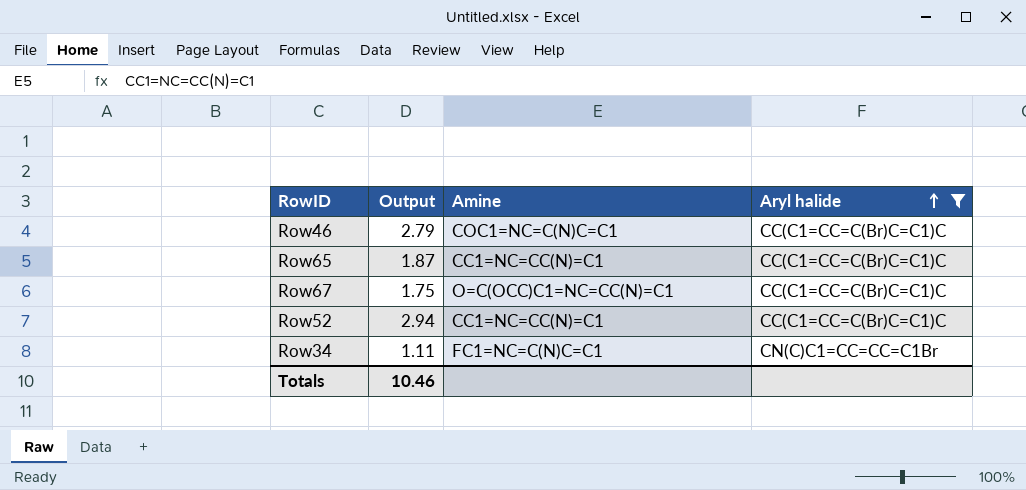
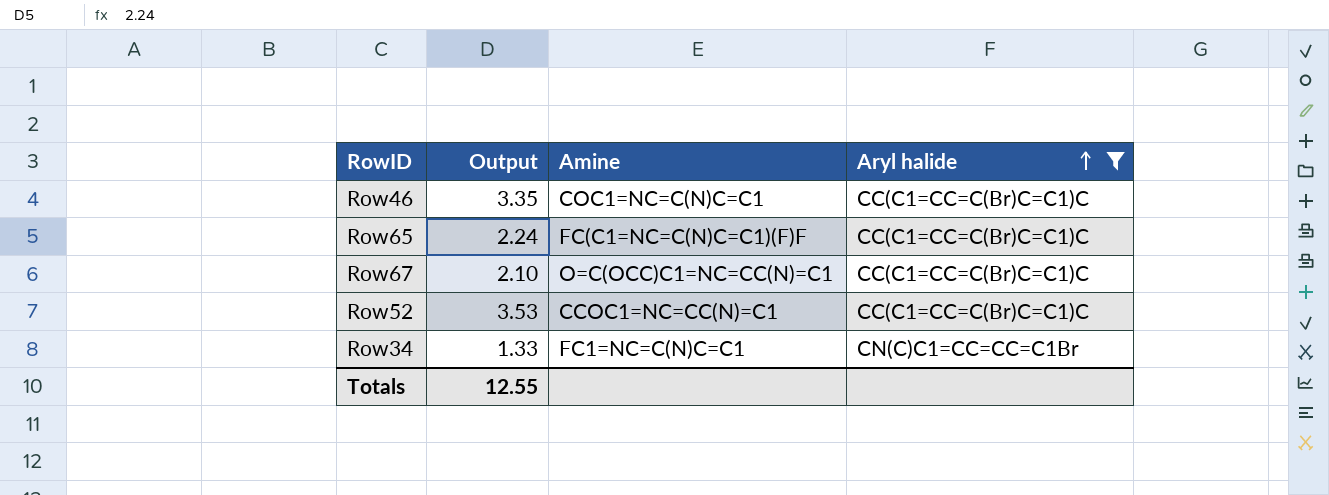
Row46 | Output: 2.79 -> 3.35
Row65 | Output: 1.87 -> 2.24
Row65 | Amine: CC1=NC=CC(N)=C1 -> FC(C1=NC=C(N)C=C1)(F)F
Row67 | Output: 1.75 -> 2.10
Row52 | Output: 2.94 -> 3.53
Row52 | Amine: CC1=NC=CC(N)=C1 -> CCOC1=NC=CC(N)=C1
Row34 | Output: 1.11 -> 1.33
Totals | Output: 10.46 -> 12.55

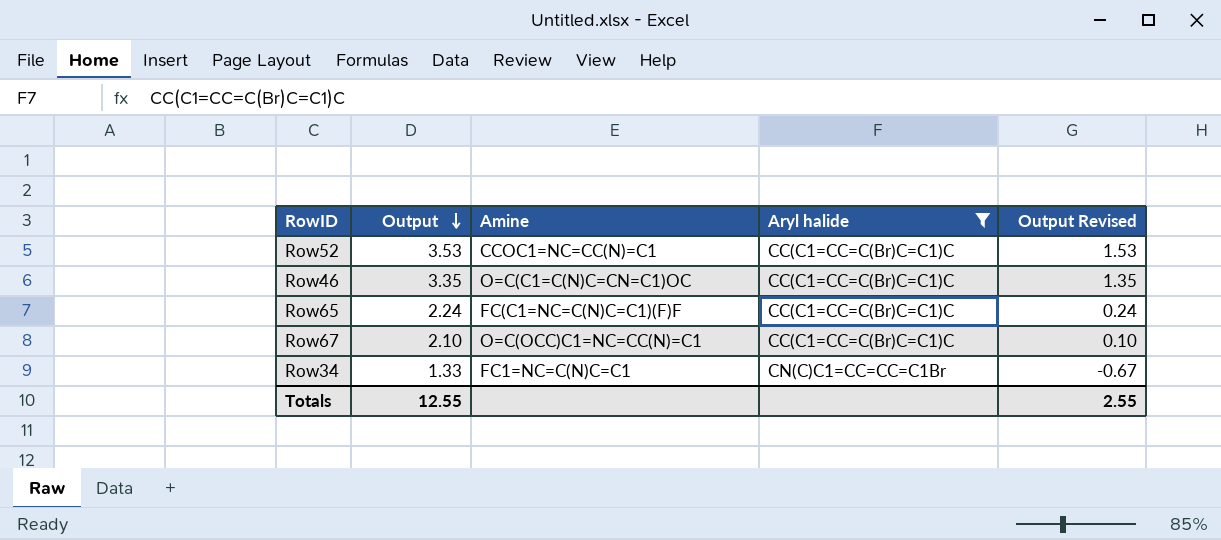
row order: Aryl halide ascending -> Output descending
column Output Revised | formula: none -> [Output] - 2
Row46 | Amine: COC1=NC=C(N)C=C1 -> O=C(C1=C(N)C=CN=C1)OC

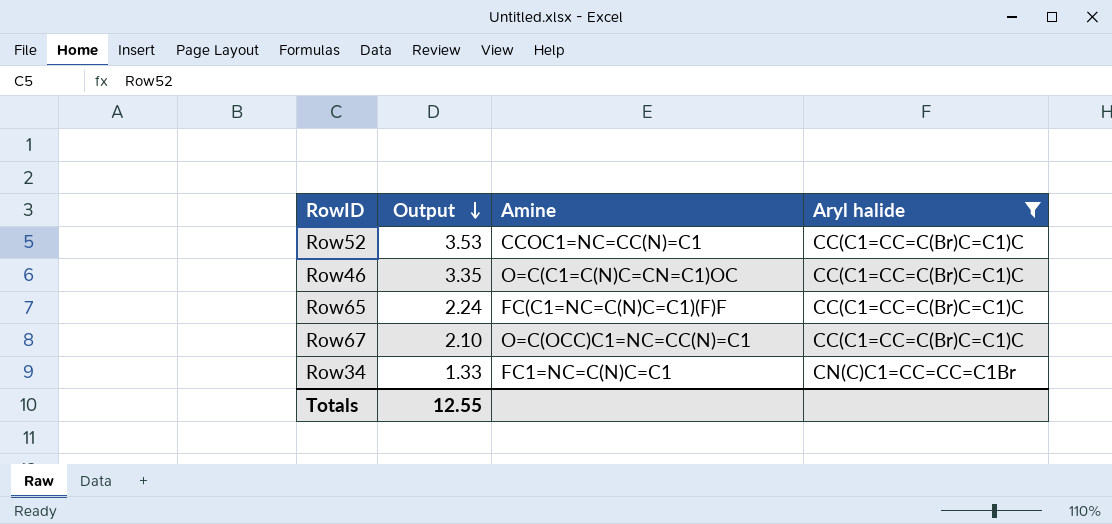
column Output Revised | formula: [Output] - 2 -> none

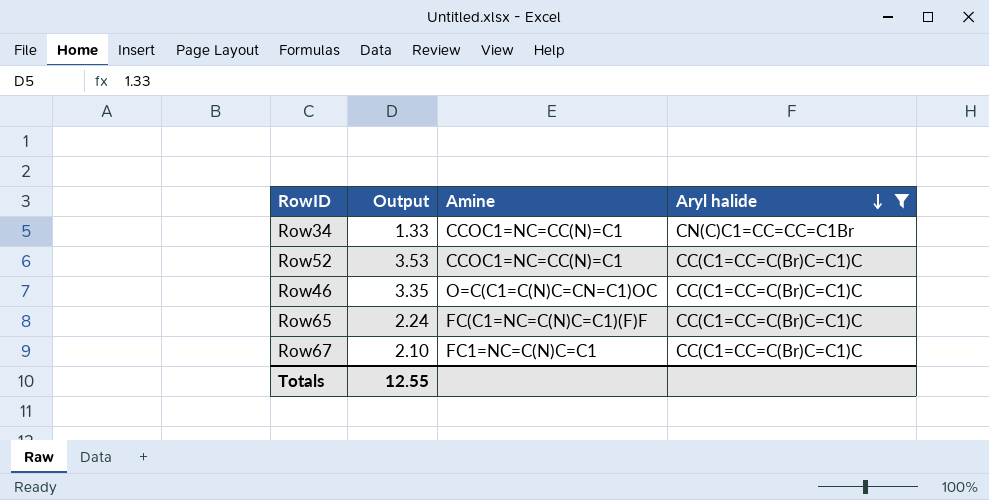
row order: Output descending -> Aryl halide descending
Row34 | Amine: FC1=NC=C(N)C=C1 -> CCOC1=NC=CC(N)=C1
Row67 | Amine: O=C(OCC)C1=NC=CC(N)=C1 -> FC1=NC=C(N)C=C1

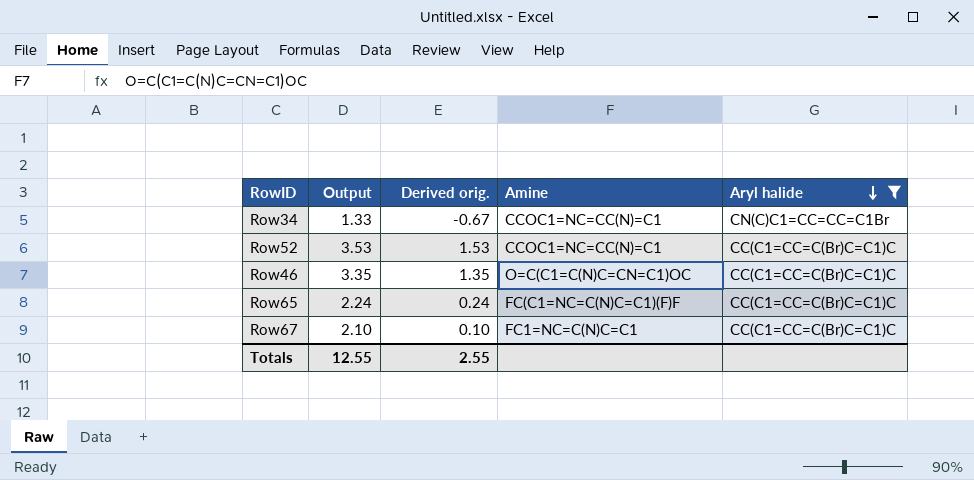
column Derived orig. | formula: none -> [Output] - 2

